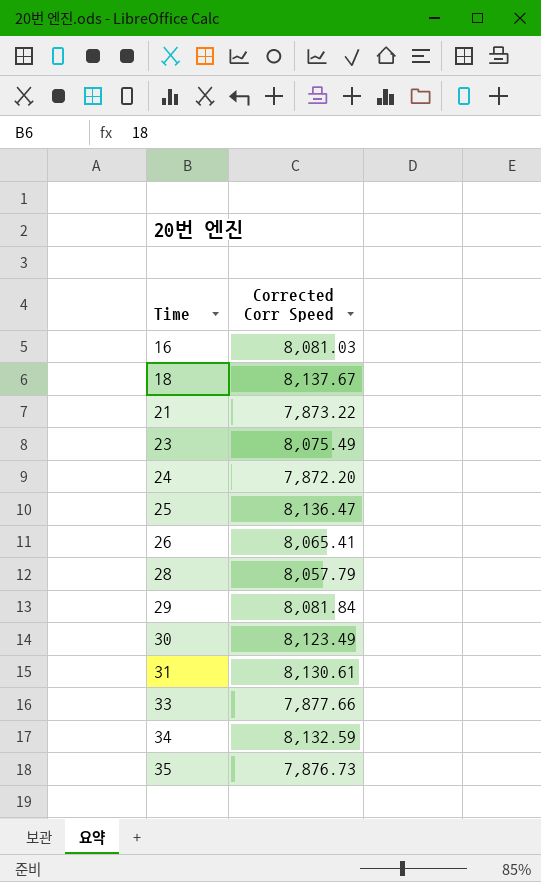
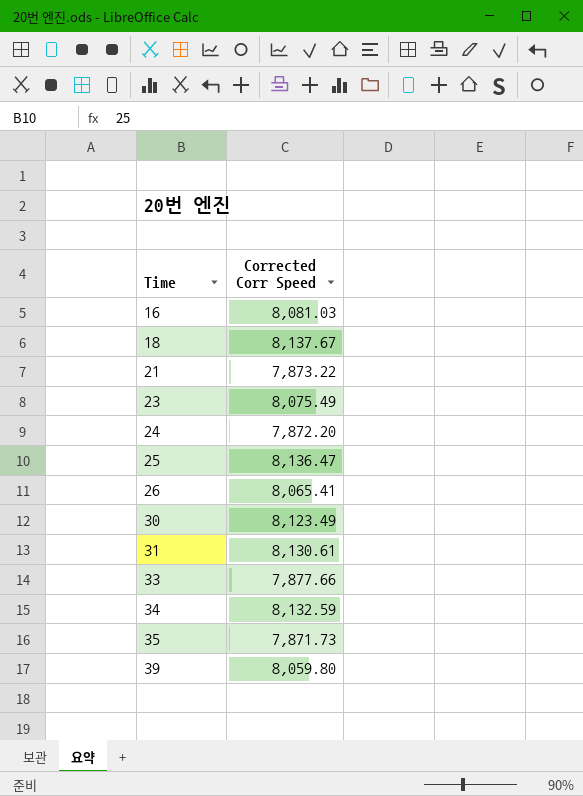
row 28: 8,057.79 -> none
row 29: 8,081.84 -> none
35 | Corrected Corr Speed: 7,876.73 -> 7,871.73
row 39: none -> 8,059.80

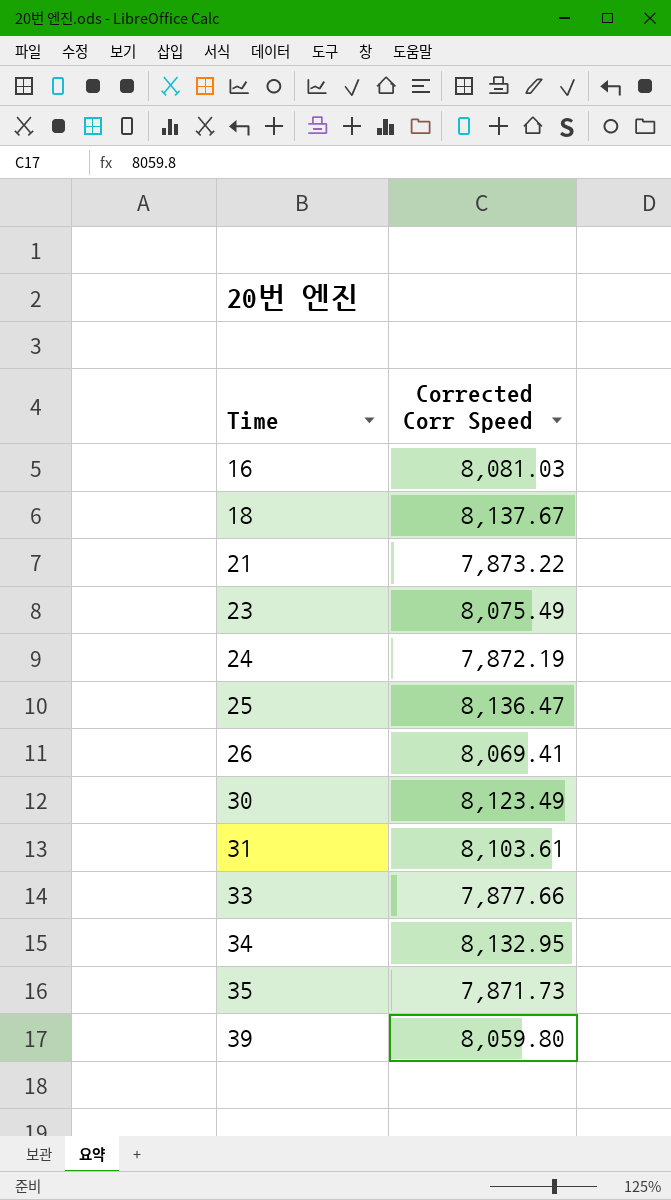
24 | Corrected Corr Speed: 7,872.20 -> 7,872.19
26 | Corrected Corr Speed: 8,065.41 -> 8,069.41
31 | Corrected Corr Speed: 8,130.61 -> 8,103.61
34 | Corrected Corr Speed: 8,132.59 -> 8,132.95

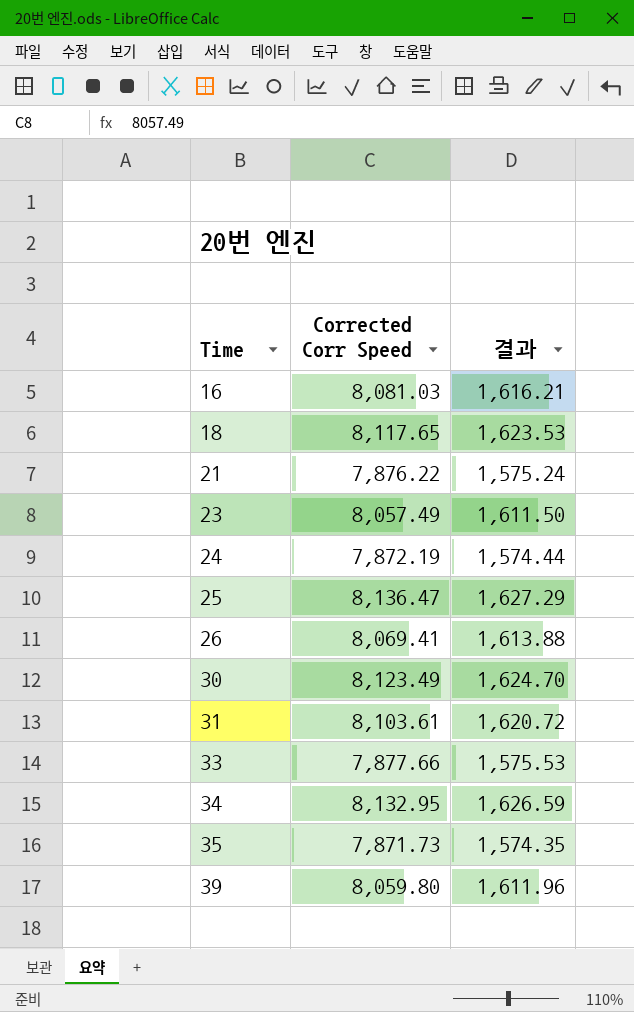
column 결과 | formula: none -> [Corrected Corr Speed] * 0.2
18 | Corrected Corr Speed: 8,137.67 -> 8,117.65
21 | Corrected Corr Speed: 7,873.22 -> 7,876.22
23 | Corrected Corr Speed: 8,075.49 -> 8,057.49

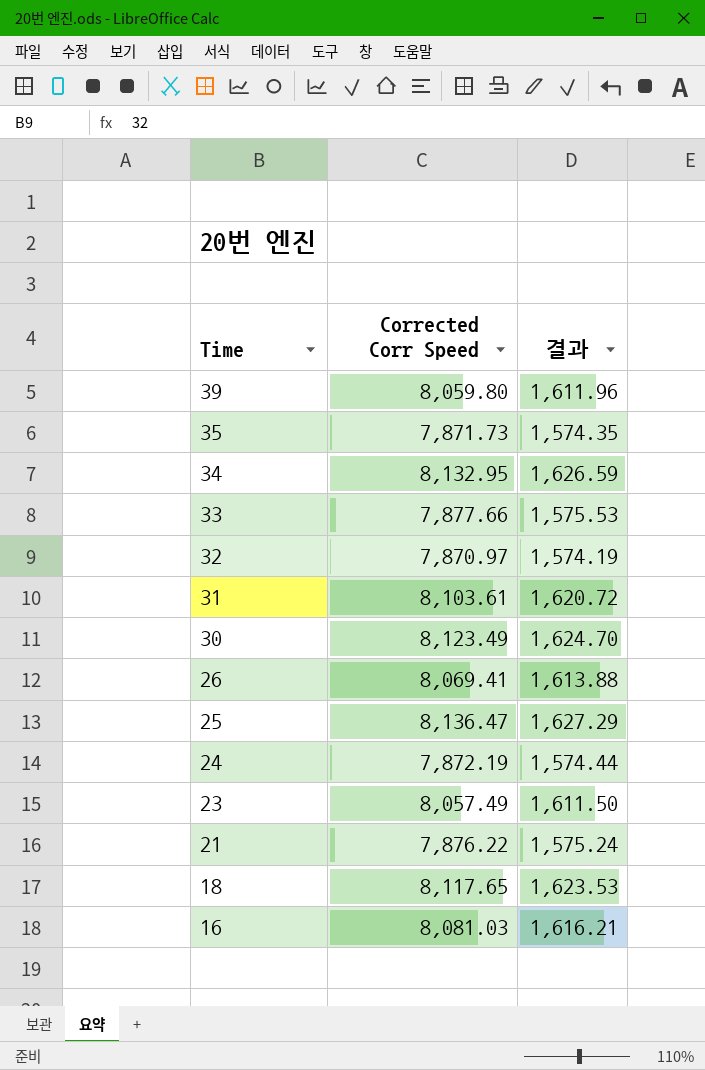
row order: Time ascending -> Time descending
row 32: none -> 7,870.97 | 1,574.19

